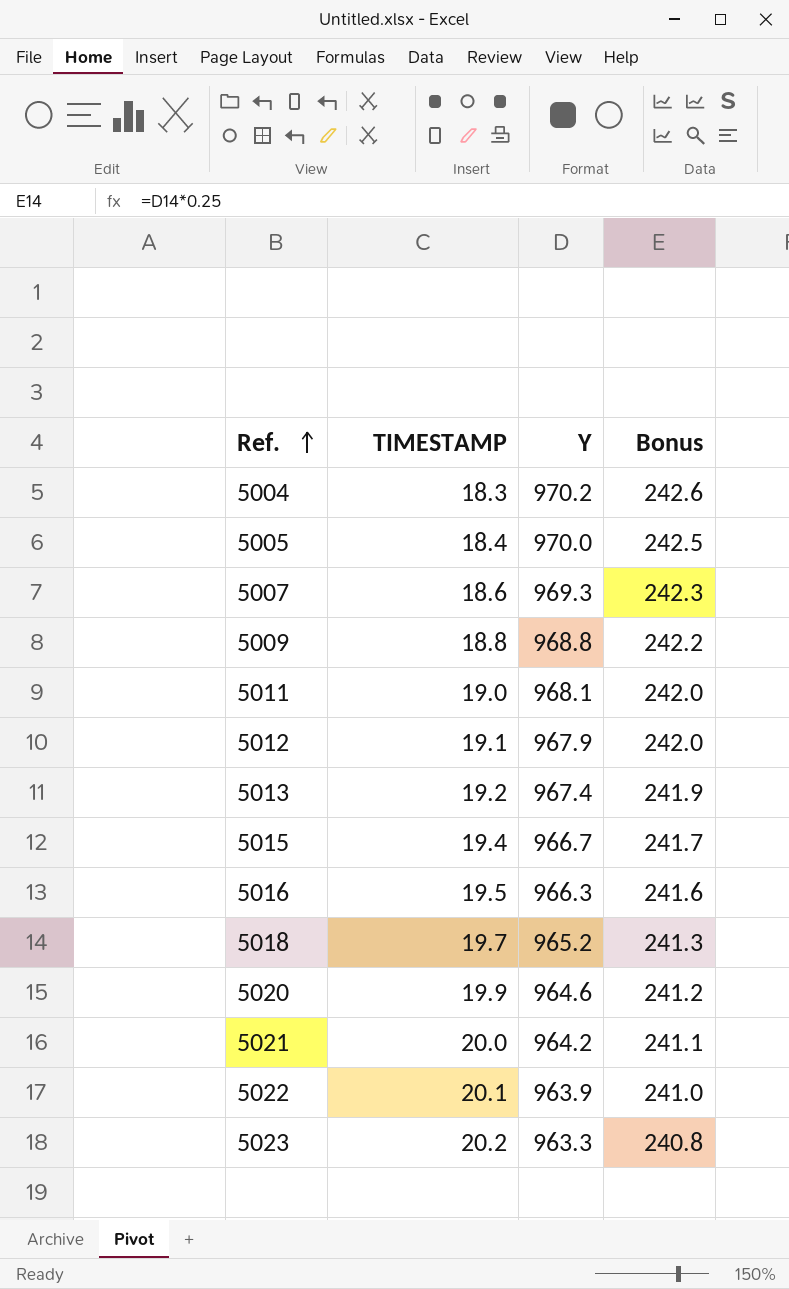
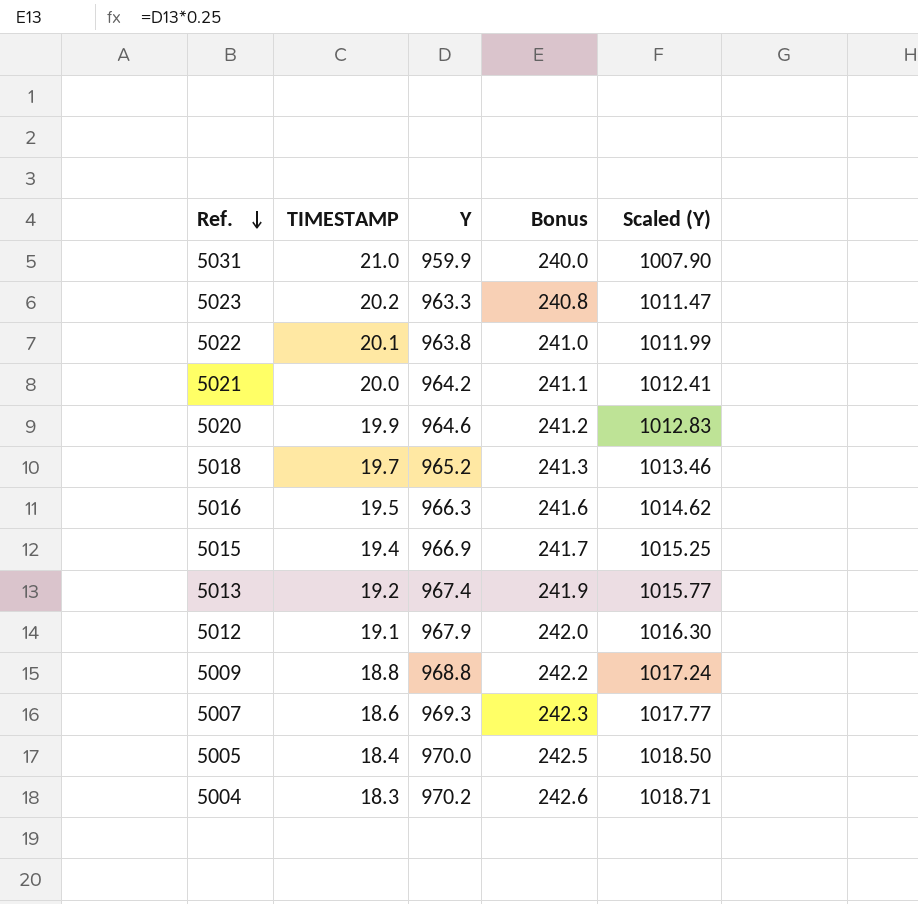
row order: Ref. ascending -> Ref. descending
column Scaled (Y) | formula: none -> [Y] * 1.05
row 5011: 19.0 | 968.1 | 242.0 -> none
row 5031: none -> 21.0 | 959.9 | 240.0 | 1007.90
5022 | Y: 963.9 -> 963.8
5015 | Y: 966.7 -> 966.9

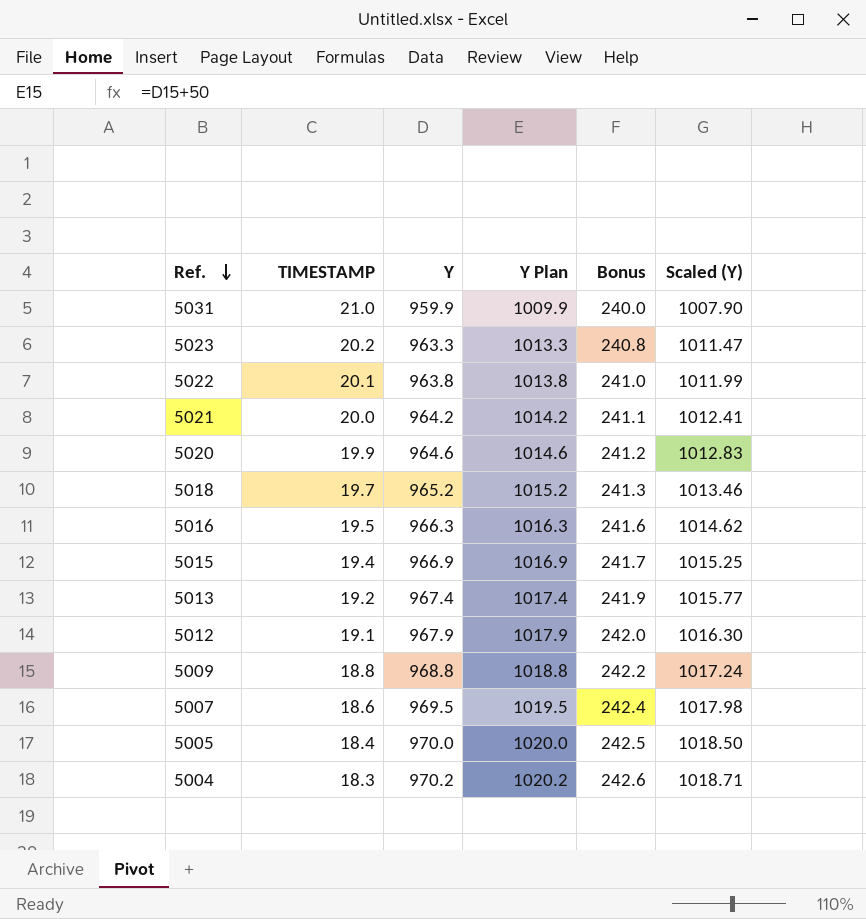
column Y Plan | formula: none -> [Y] + 50
5007 | Y: 969.3 -> 969.5
5007 | Bonus: 242.3 -> 242.4
5007 | Scaled (Y): 1017.77 -> 1017.98

